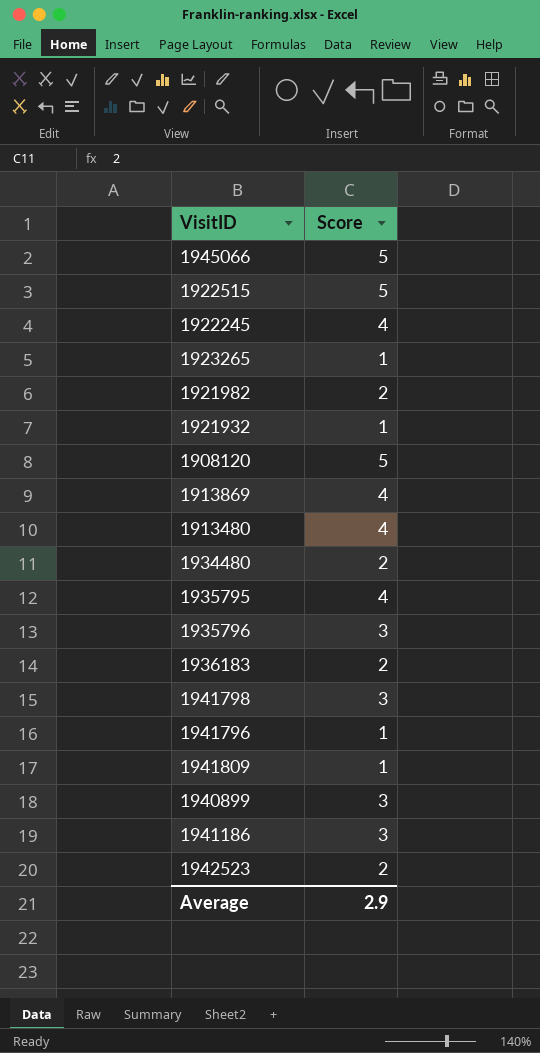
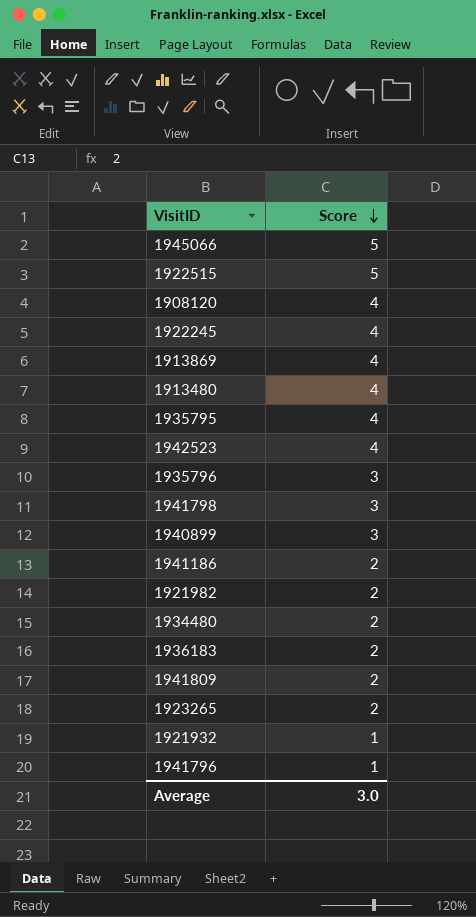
row order: none -> Score descending
1908120 | Score: 5 -> 4
1942523 | Score: 2 -> 4
1941186 | Score: 3 -> 2
1941809 | Score: 1 -> 2
1923265 | Score: 1 -> 2
Average | Score: 2.9 -> 3.0

